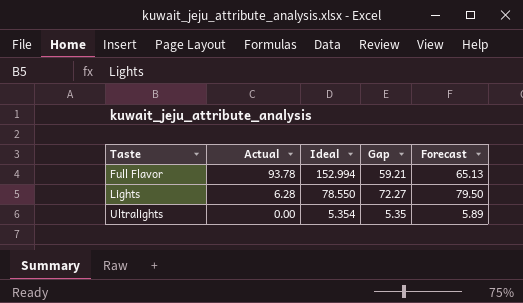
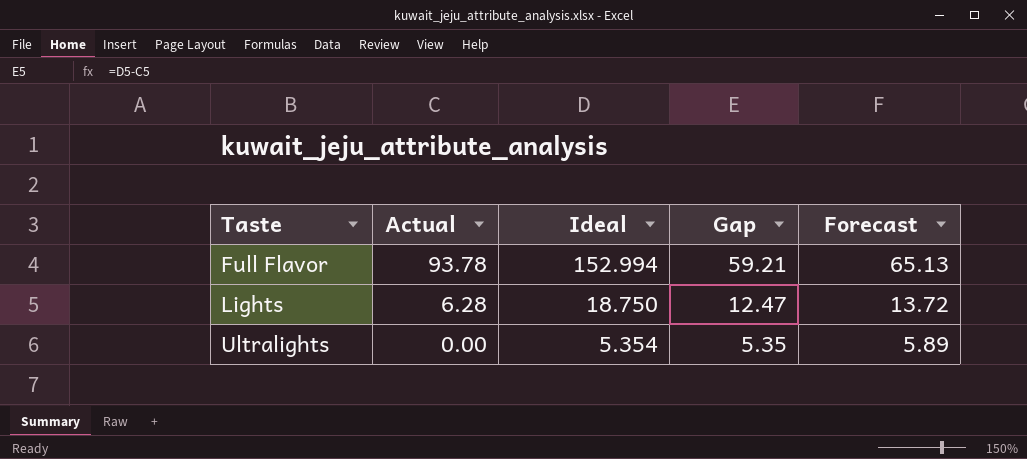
Lights | Ideal: 78.550 -> 18.750
Lights | Gap: 72.27 -> 12.47
Lights | Forecast: 79.50 -> 13.72

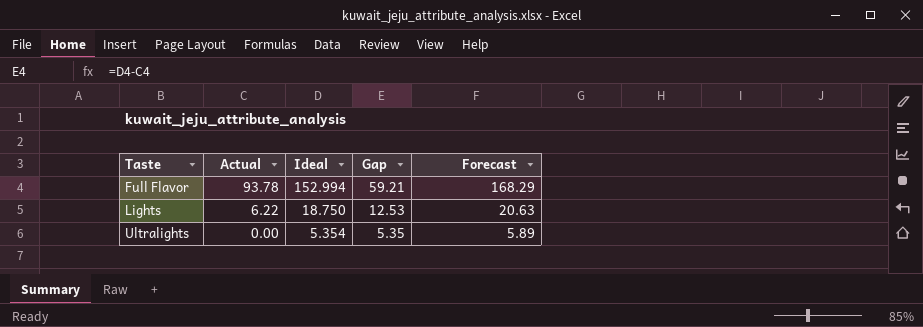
column Forecast | formula: [Gap] * 1.1 -> [Ideal] * 1.1
Lights | Actual: 6.28 -> 6.22
Lights | Gap: 12.47 -> 12.53

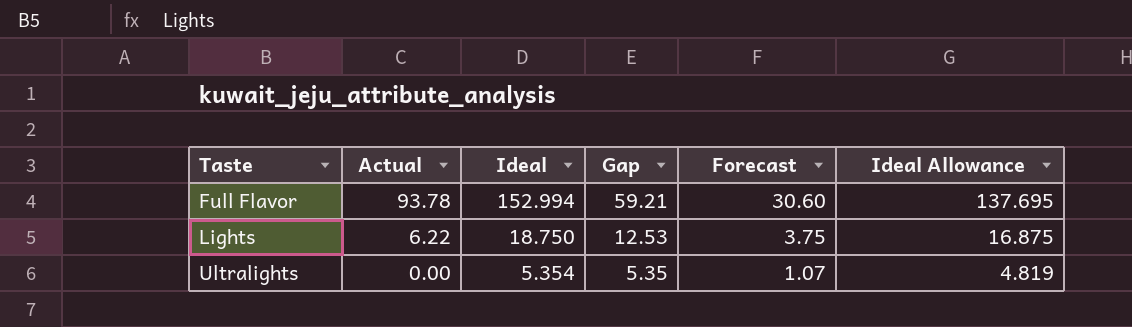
column Forecast | formula: [Ideal] * 1.1 -> [Ideal] * 0.2
column Ideal Allowance | formula: none -> [Ideal] * 0.9

